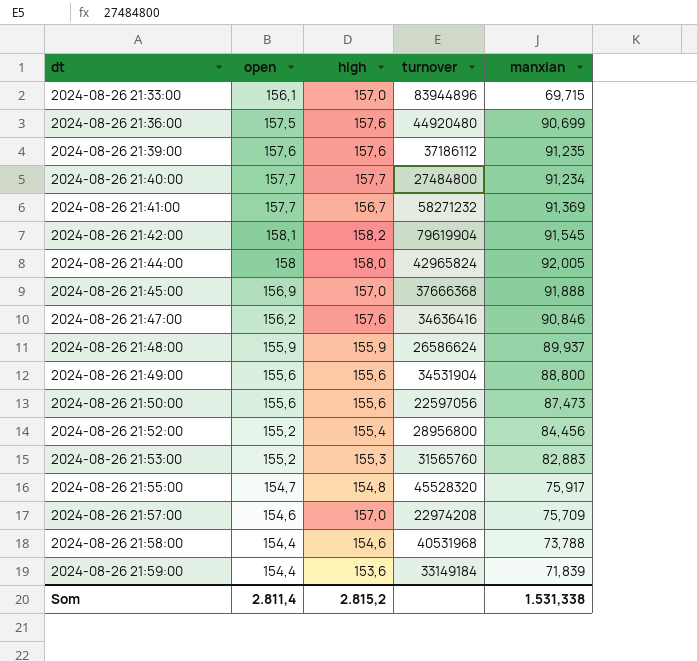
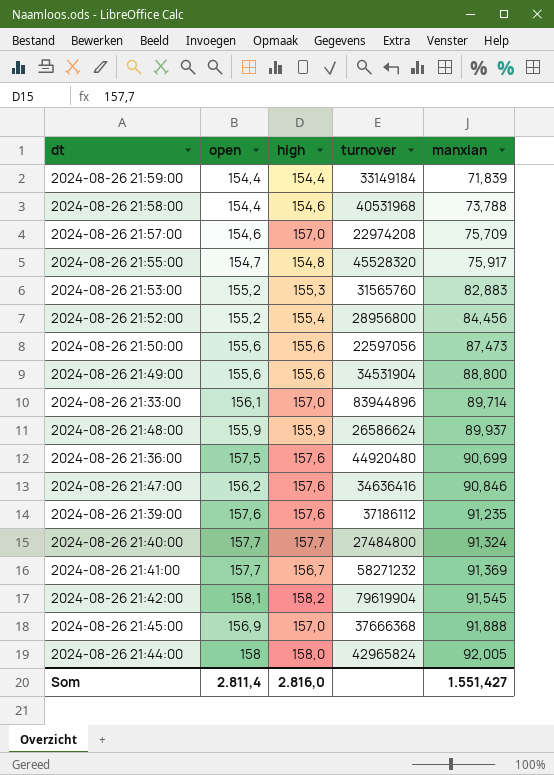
row order: dt ascending -> manxian ascending
2024-08-26 21:59:00 | high: 153,6 -> 154,4
2024-08-26 21:33:00 | manxian: 69,715 -> 89,714
2024-08-26 21:40:00 | manxian: 91,234 -> 91,324
Som | high: 2.815,2 -> 2.816,0
Som | manxian: 1.531,338 -> 1.551,427

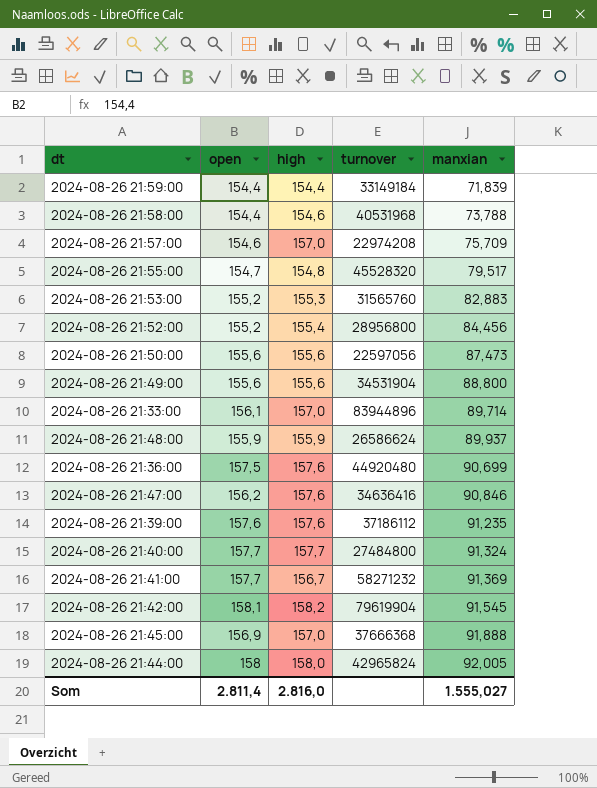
2024-08-26 21:55:00 | manxian: 75,917 -> 79,517
Som | manxian: 1.551,427 -> 1.555,027

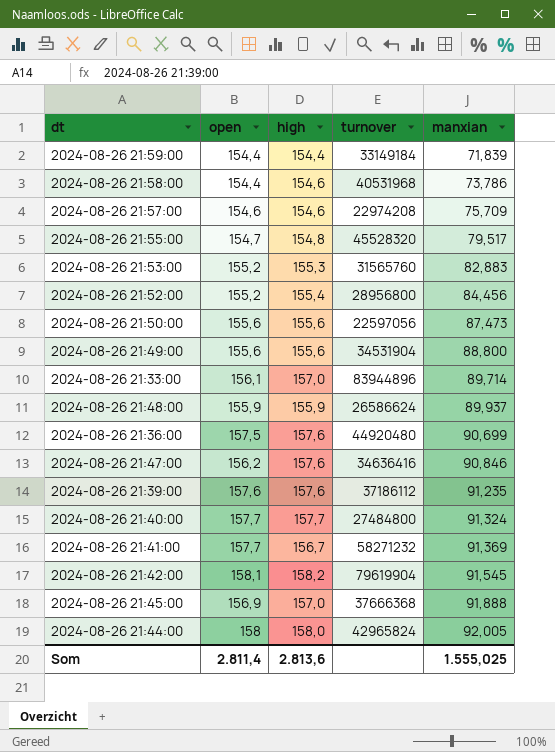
2024-08-26 21:58:00 | manxian: 73,788 -> 73,786
2024-08-26 21:57:00 | high: 157,0 -> 154,6
Som | high: 2.816,0 -> 2.813,6
Som | manxian: 1.555,027 -> 1.555,025

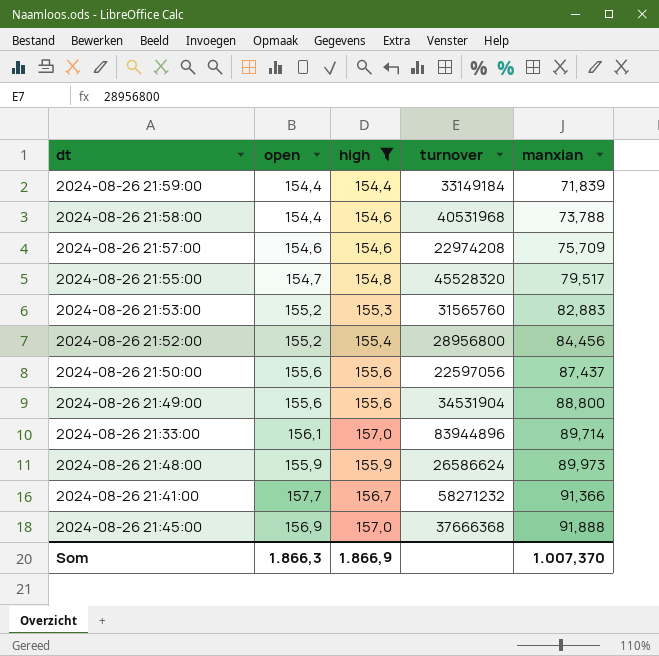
filter: none -> high <= 157,0
2024-08-26 21:58:00 | manxian: 73,786 -> 73,788
2024-08-26 21:50:00 | manxian: 87,473 -> 87,437
2024-08-26 21:48:00 | manxian: 89,937 -> 89,973
2024-08-26 21:41:00 | manxian: 91,369 -> 91,366
Som | open: 2.811,4 -> 1.866,3
Som | high: 2.813,6 -> 1.866,9
Som | manxian: 1.555,025 -> 1.007,370

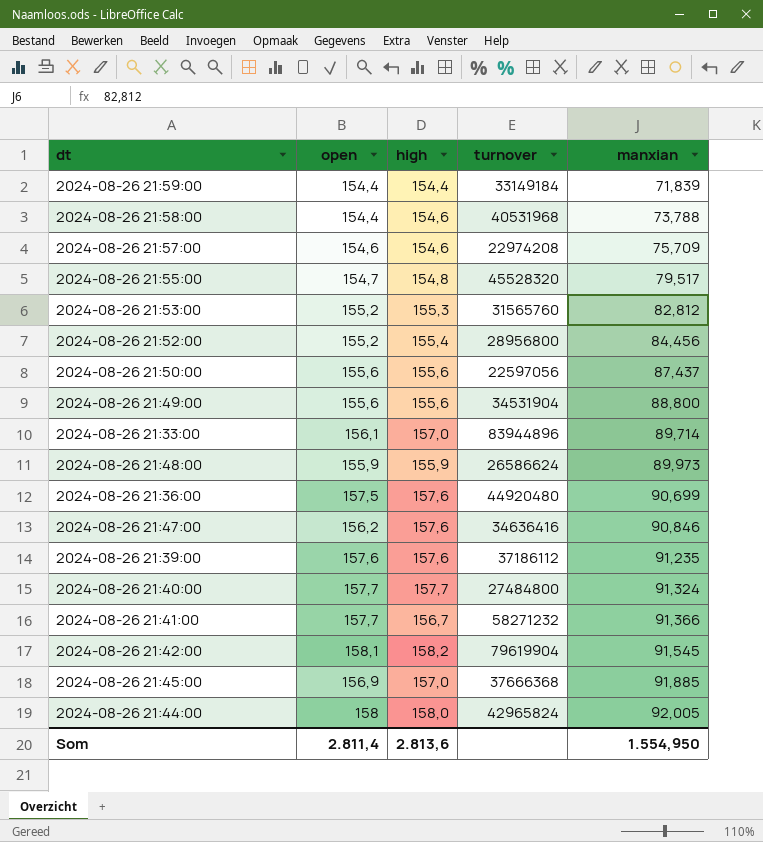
filter: high <= 157,0 -> none
2024-08-26 21:53:00 | manxian: 82,883 -> 82,812
2024-08-26 21:45:00 | manxian: 91,888 -> 91,885
Som | open: 1.866,3 -> 2.811,4
Som | high: 1.866,9 -> 2.813,6
Som | manxian: 1.007,370 -> 1.554,950

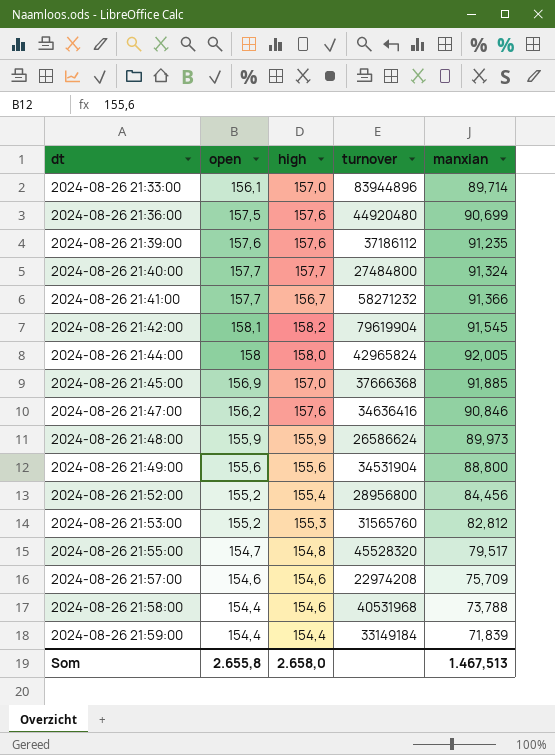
row order: manxian ascending -> dt ascending
row 2024-08-26 21:50:00: 155,6 | 155,6 | 22597056 | 87,437 -> none
Som | open: 2.811,4 -> 2.655,8
Som | high: 2.813,6 -> 2.658,0
Som | manxian: 1.554,950 -> 1.467,513

